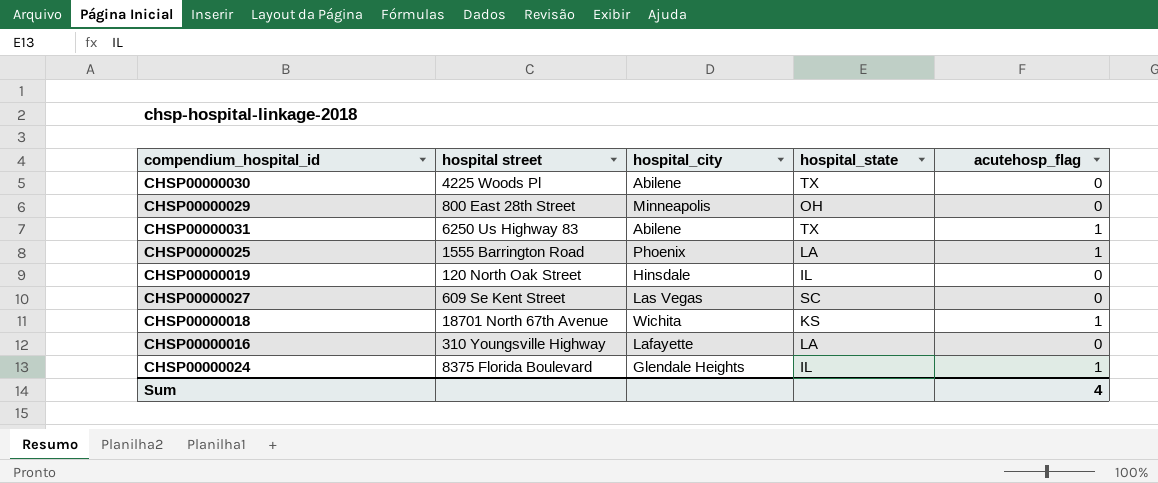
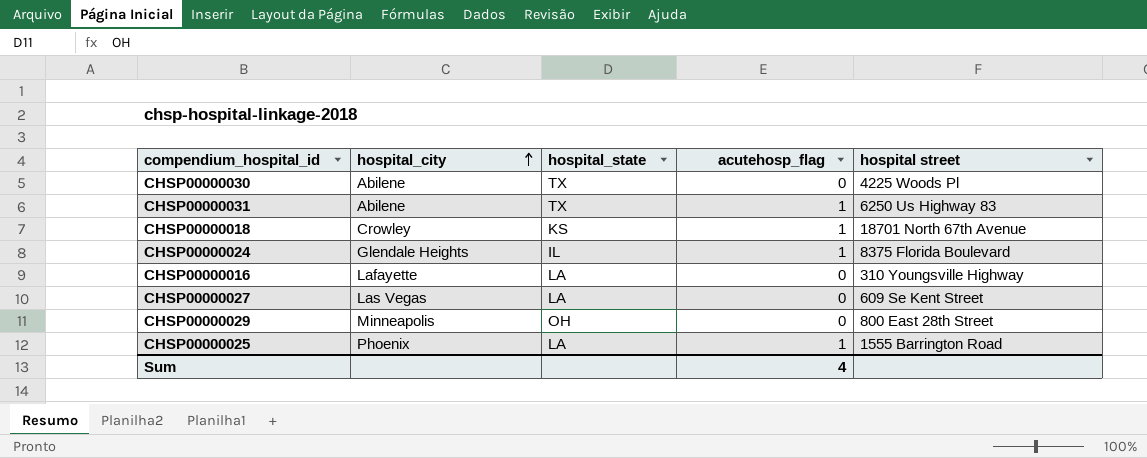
row order: none -> hospital_city ascending
column hospital street | position: 2 -> 5
row CHSP00000019: 120 North Oak Street | Hinsdale | IL | 0 -> none
CHSP00000018 | hospital_city: Wichita -> Crowley
CHSP00000027 | hospital_state: SC -> LA

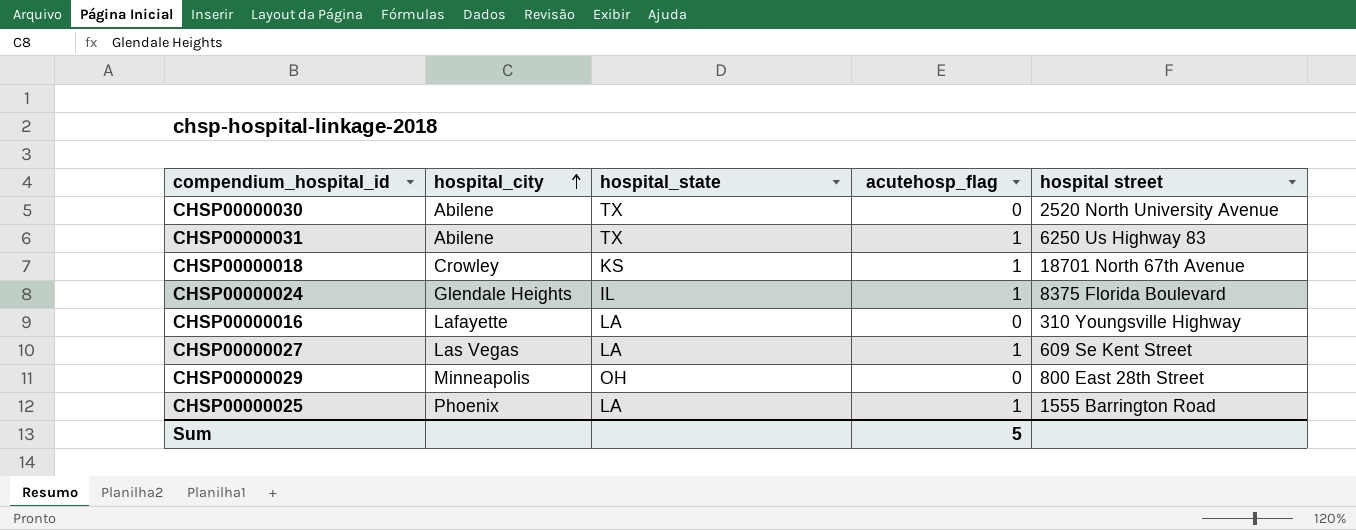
CHSP00000030 | hospital street: 4225 Woods Pl -> 2520 North University Avenue
CHSP00000027 | acutehosp_flag: 0 -> 1
Sum | acutehosp_flag: 4 -> 5

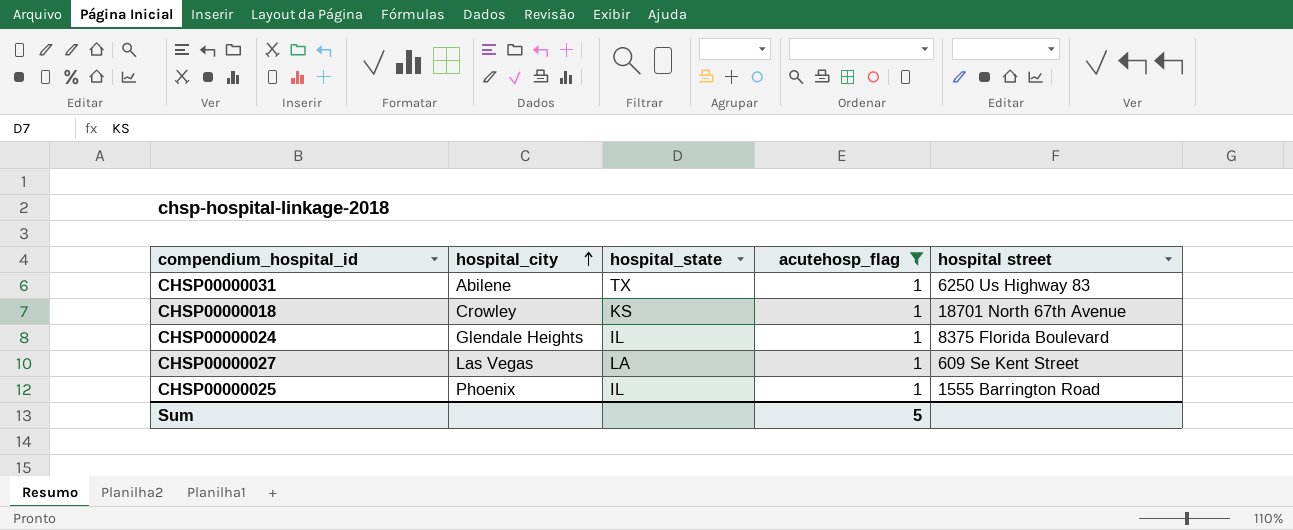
filter: none -> acutehosp_flag = 1
CHSP00000025 | hospital_state: LA -> IL

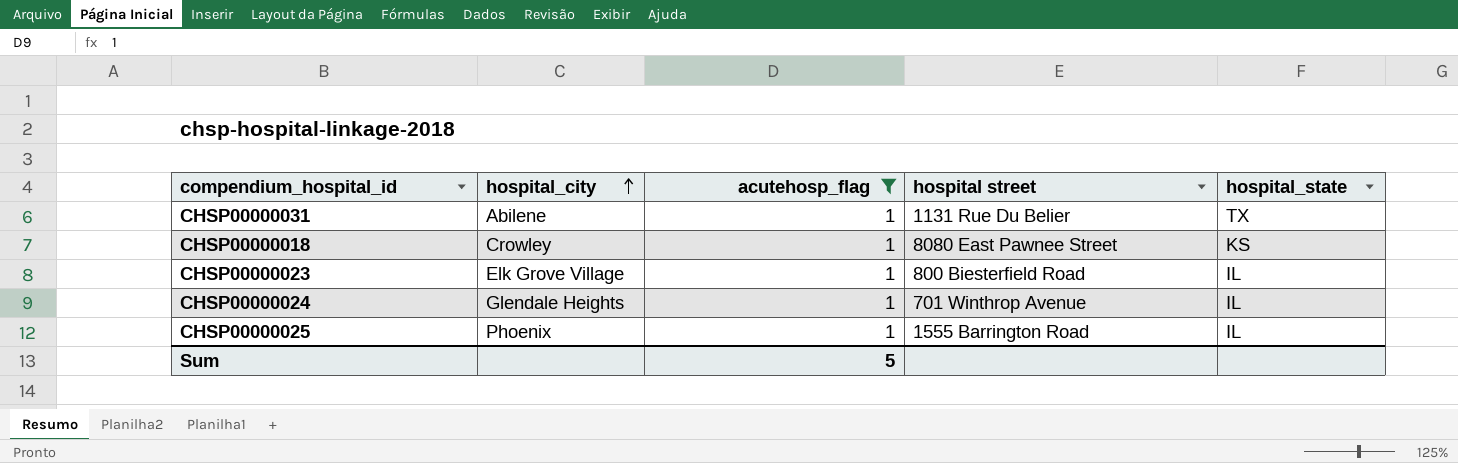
column hospital_state | position: 3 -> 5
row CHSP00000027: Las Vegas | LA | 1 | 609 Se Kent Street -> none
CHSP00000031 | hospital street: 6250 Us Highway 83 -> 1131 Rue Du Belier
CHSP00000018 | hospital street: 18701 North 67th Avenue -> 8080 East Pawnee Street
row CHSP00000023: none -> Elk Grove Village | 1 | 800 Biesterfield Road | IL
CHSP00000024 | hospital street: 8375 Florida Boulevard -> 701 Winthrop Avenue

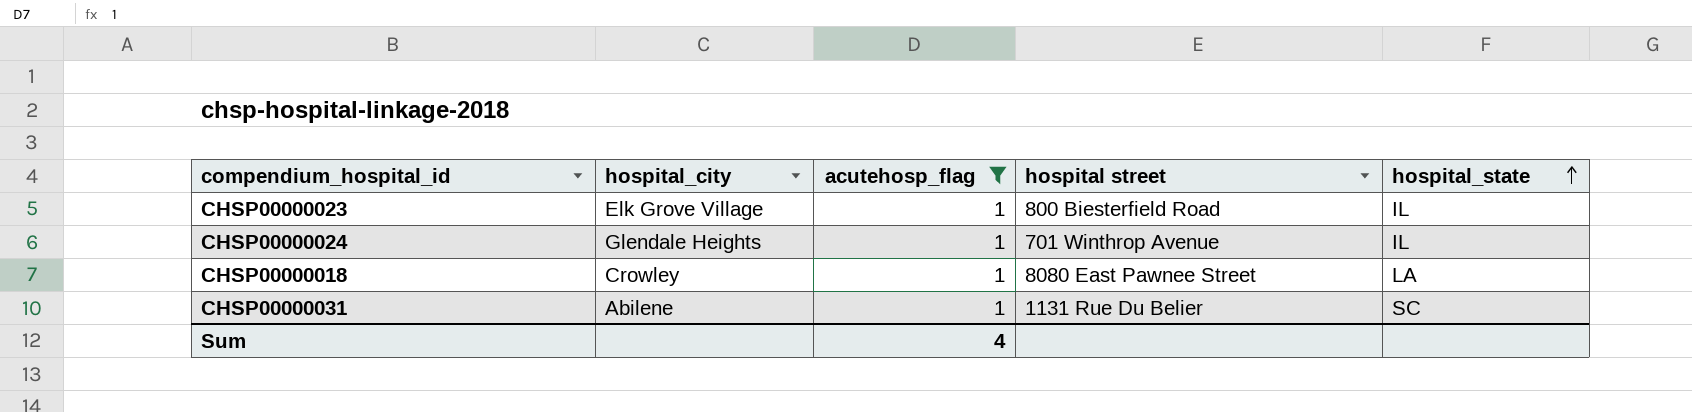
row order: hospital_city ascending -> hospital_state ascending
row CHSP00000025: Phoenix | 1 | 1555 Barrington Road | IL -> none
CHSP00000018 | hospital_state: KS -> LA
CHSP00000031 | hospital_state: TX -> SC
Sum | acutehosp_flag: 5 -> 4

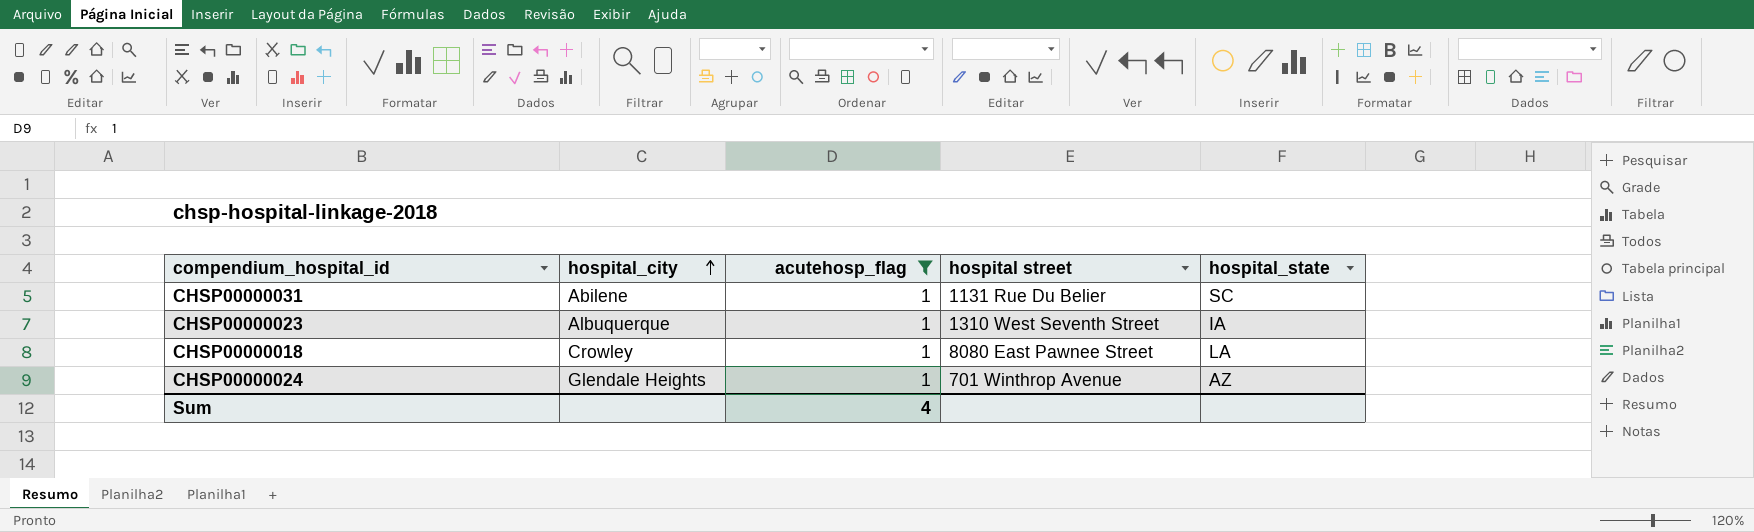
row order: hospital_state ascending -> hospital_city ascending
CHSP00000023 | hospital_city: Elk Grove Village -> Albuquerque
CHSP00000023 | hospital street: 800 Biesterfield Road -> 1310 West Seventh Street
CHSP00000023 | hospital_state: IL -> IA
CHSP00000024 | hospital_state: IL -> AZ

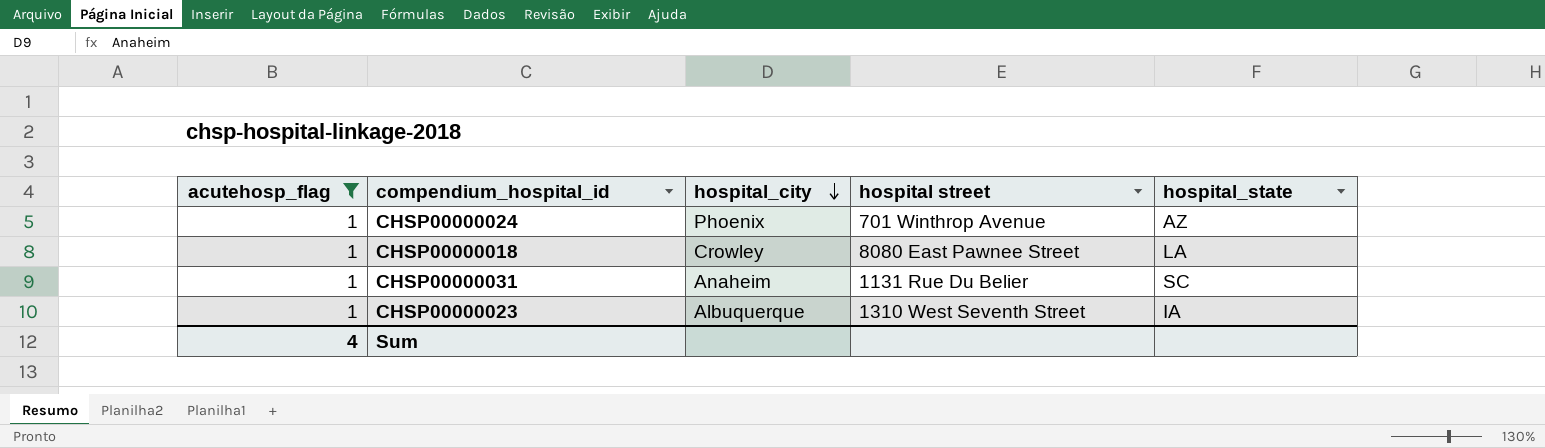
row order: hospital_city ascending -> hospital_city descending
column acutehosp_flag | position: 3 -> 1
CHSP00000024 | hospital_city: Glendale Heights -> Phoenix
CHSP00000031 | hospital_city: Abilene -> Anaheim

